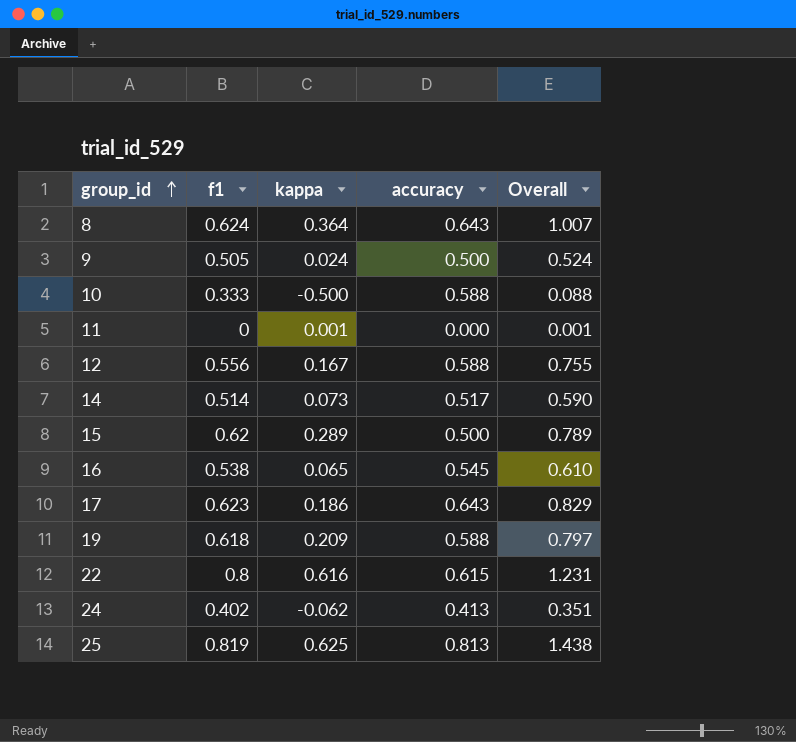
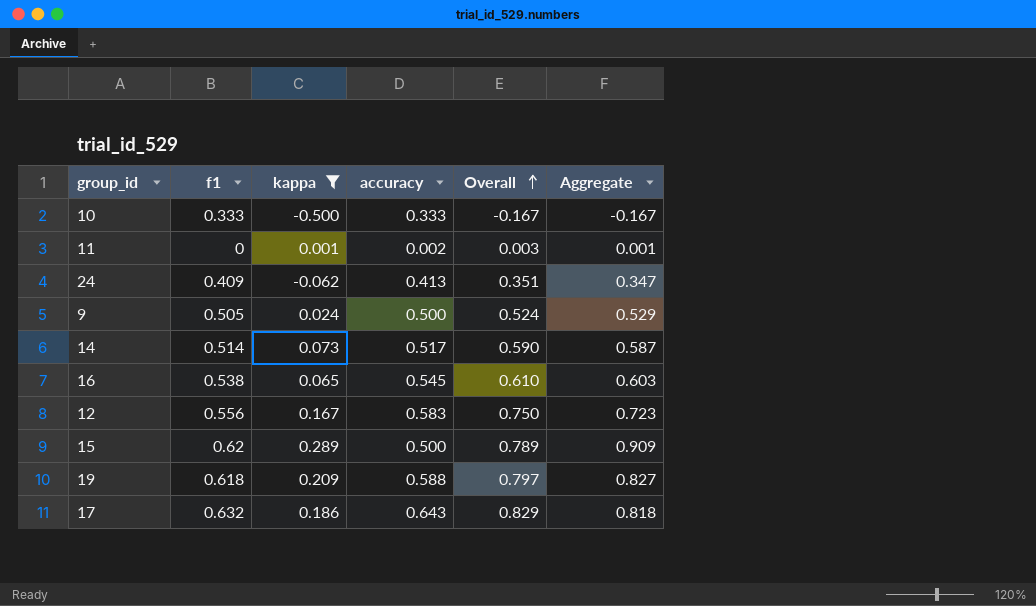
filter: none -> kappa <= 0.289
row order: group_id ascending -> Overall ascending
column Aggregate | formula: none -> [f1] + [kappa]
10 | accuracy: 0.588 -> 0.333
10 | Overall: 0.088 -> -0.167
11 | accuracy: 0.000 -> 0.002
11 | Overall: 0.001 -> 0.003
24 | f1: 0.402 -> 0.409
12 | accuracy: 0.588 -> 0.583
12 | Overall: 0.755 -> 0.750
17 | f1: 0.623 -> 0.632

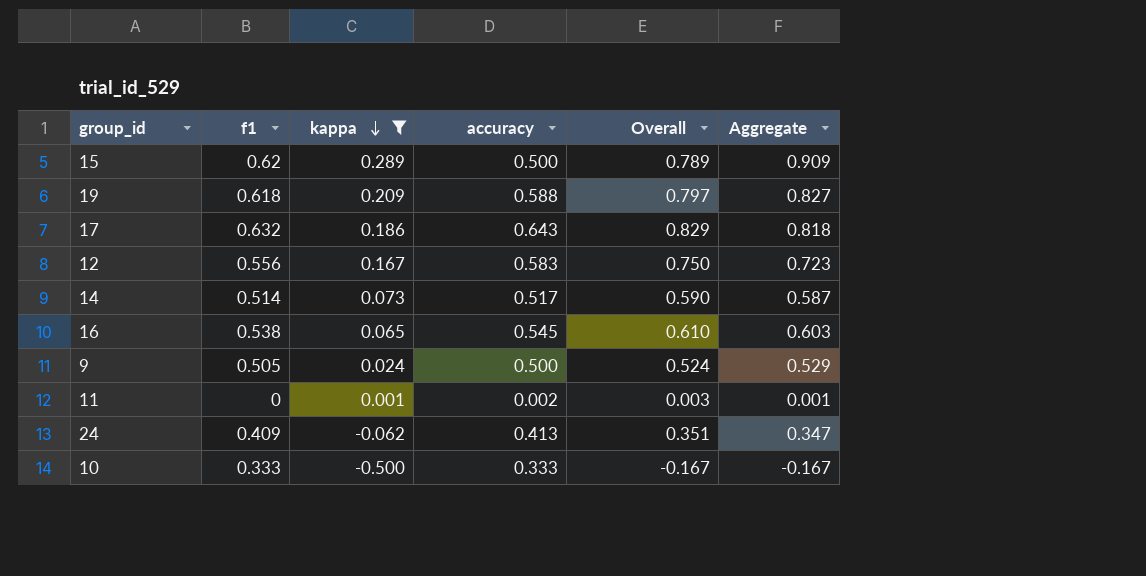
row order: Overall ascending -> kappa descending

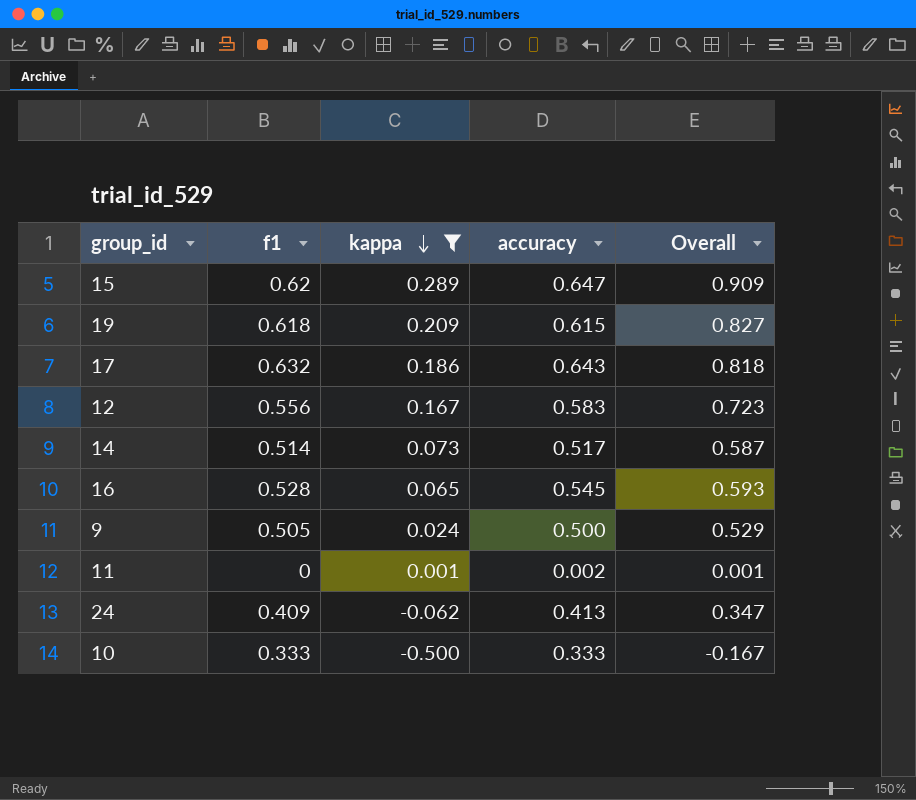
column Aggregate | formula: [f1] + [kappa] -> none
column Overall | formula: [kappa] + [accuracy] -> [f1] + [kappa]
15 | accuracy: 0.500 -> 0.647
19 | accuracy: 0.588 -> 0.615
16 | f1: 0.538 -> 0.528

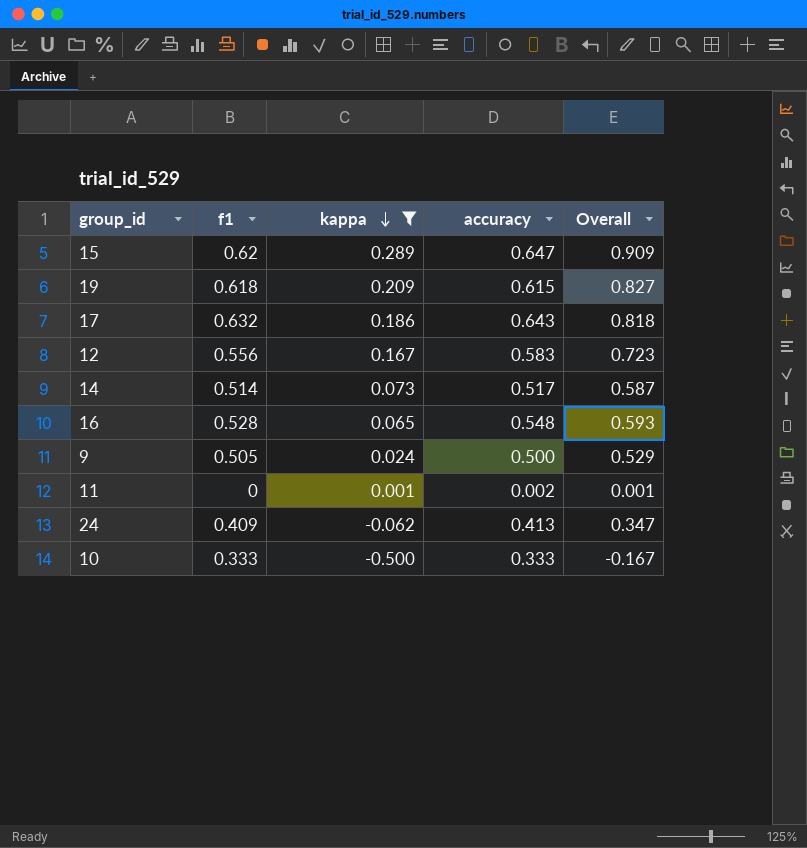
16 | accuracy: 0.545 -> 0.548

